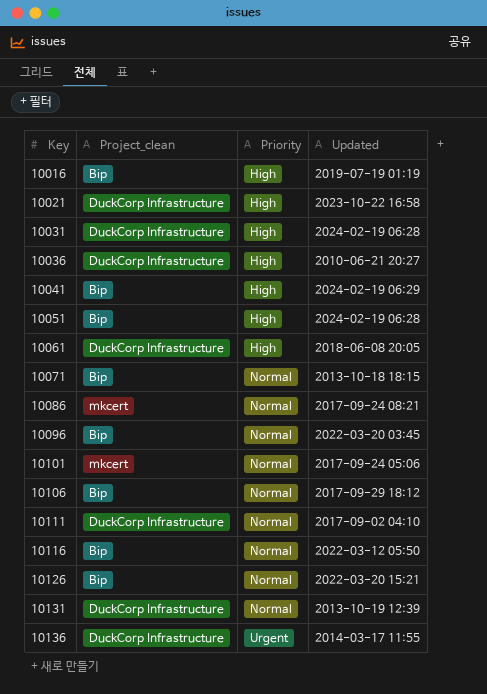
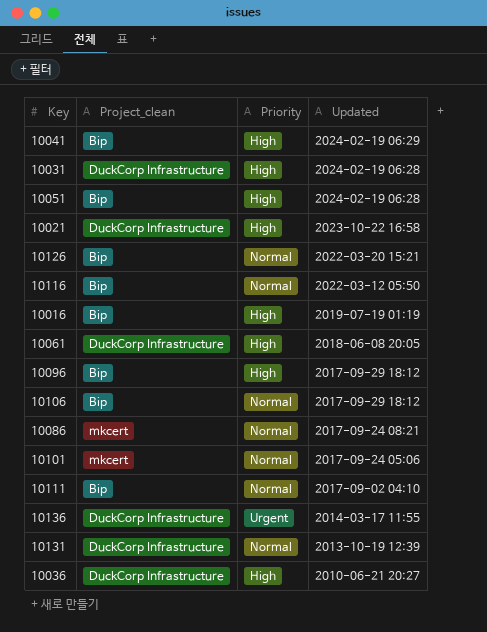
row order: Key ascending -> Updated descending
row 10071: Bip | Normal | 2013-10-18 18:15 -> none
10096 | Priority: Normal -> High
10096 | Updated: 2022-03-20 03:45 -> 2017-09-29 18:12
10111 | Project_clean: DuckCorp Infrastructure -> Bip

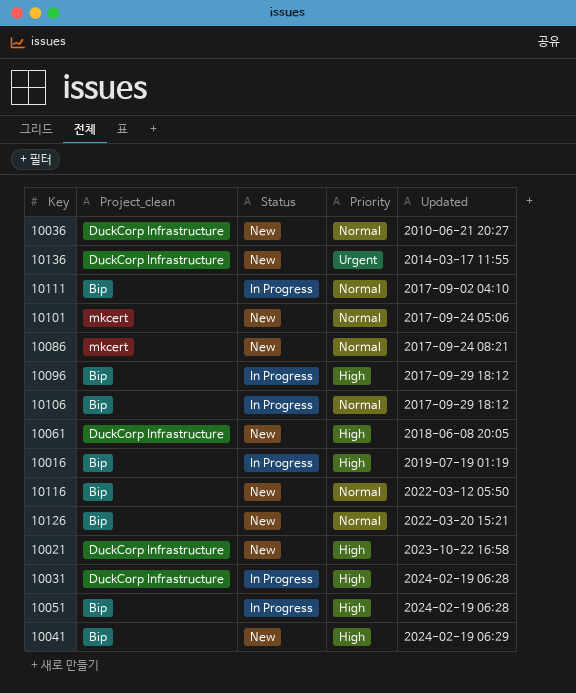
row order: Updated descending -> Updated ascending
column Status | position: none -> 3
row 10131: DuckCorp Infrastructure | Normal | 2013-10-19 12:39 -> none
10036 | Priority: High -> Normal

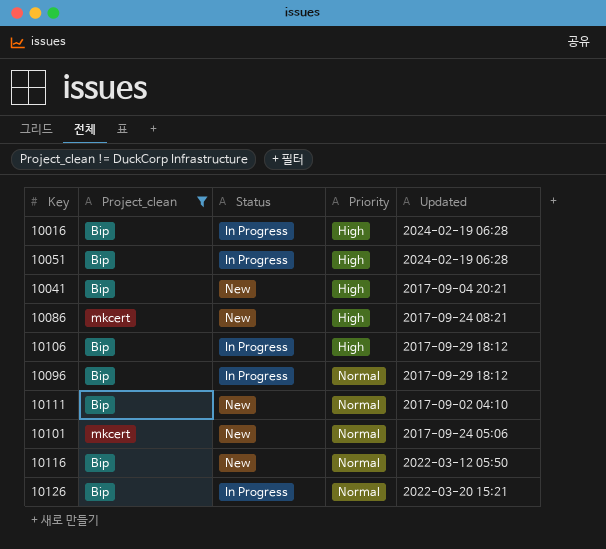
filter: none -> Project_clean != DuckCorp Infrastructure
row order: Updated ascending -> Priority ascending
10016 | Updated: 2019-07-19 01:19 -> 2024-02-19 06:28
10041 | Updated: 2024-02-19 06:29 -> 2017-09-04 20:21
10086 | Priority: Normal -> High
10106 | Priority: Normal -> High
10096 | Priority: High -> Normal
10111 | Status: In Progress -> New
10126 | Status: New -> In Progress

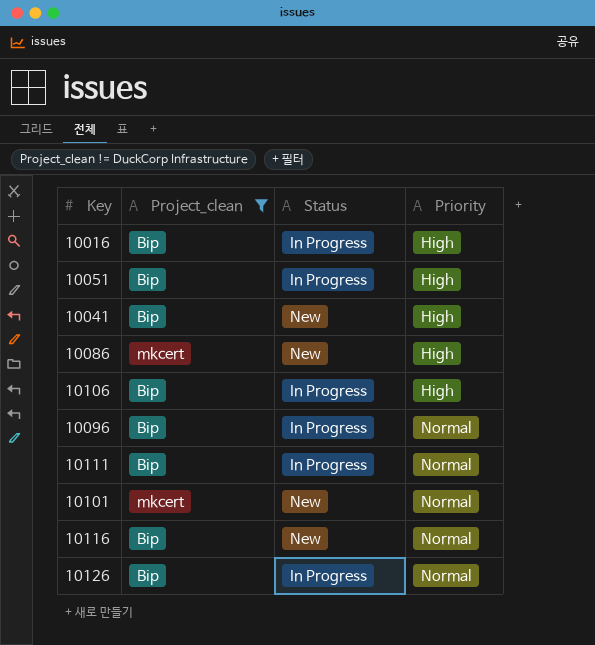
column Updated | position: 5 -> none
10111 | Status: New -> In Progress

